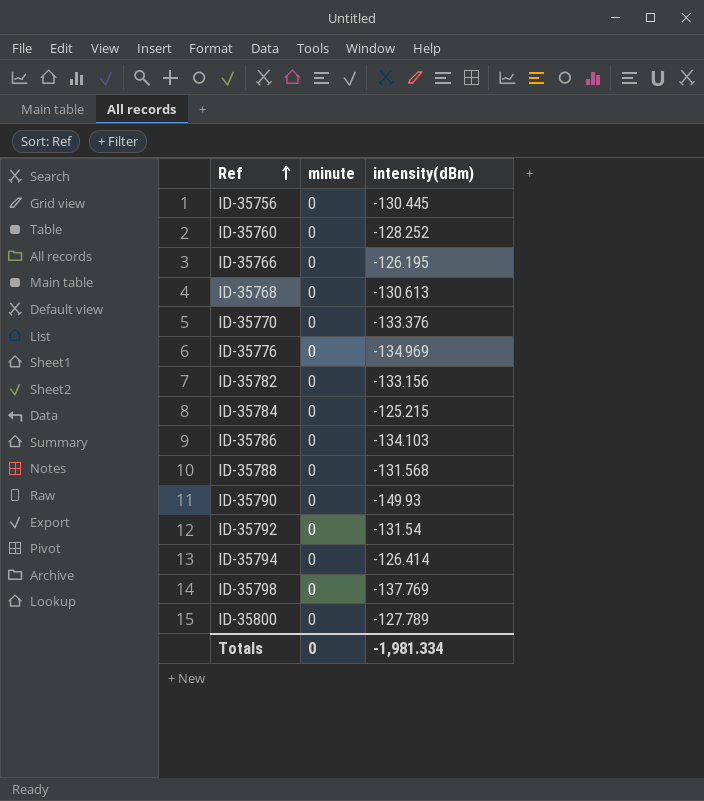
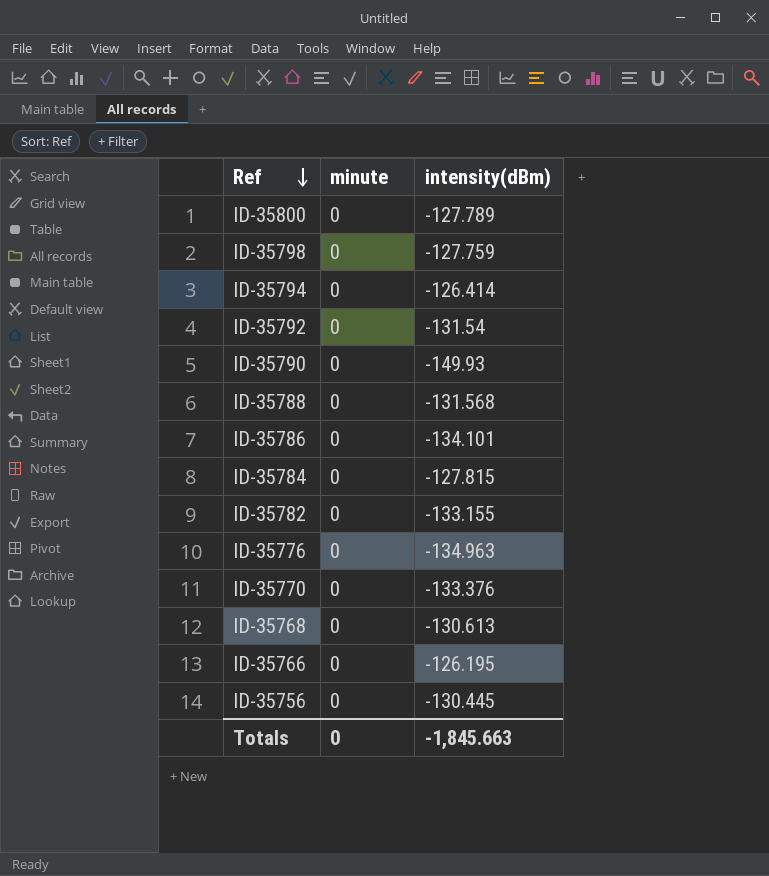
row order: Ref ascending -> Ref descending
row ID-35760: 0 | -128.252 -> none
ID-35798 | intensity(dBm): -137.769 -> -127.759
ID-35786 | intensity(dBm): -134.103 -> -134.101
ID-35784 | intensity(dBm): -125.215 -> -127.815
ID-35782 | intensity(dBm): -133.156 -> -133.155
ID-35776 | intensity(dBm): -134.969 -> -134.963
Totals | intensity(dBm): -1,981.334 -> -1,845.663

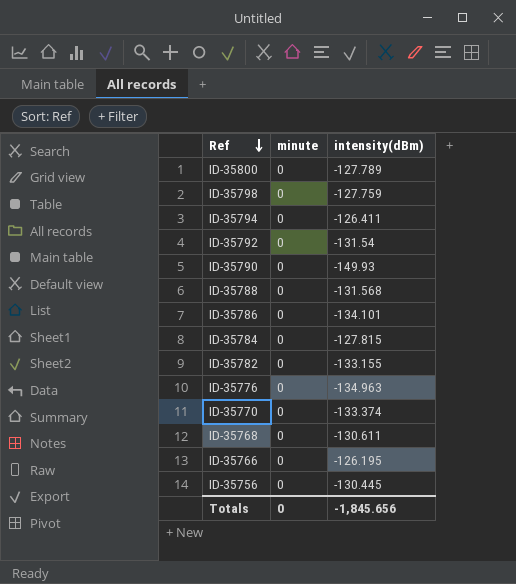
ID-35794 | intensity(dBm): -126.414 -> -126.411
ID-35770 | intensity(dBm): -133.376 -> -133.374
ID-35768 | intensity(dBm): -130.613 -> -130.611
Totals | intensity(dBm): -1,845.663 -> -1,845.656

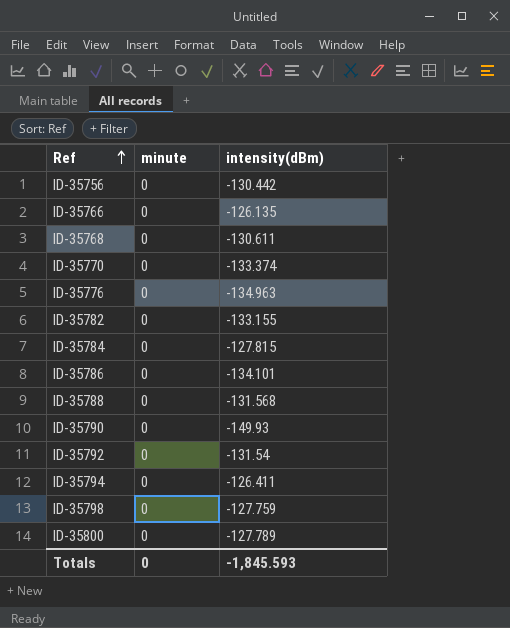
row order: Ref descending -> Ref ascending
ID-35756 | intensity(dBm): -130.445 -> -130.442
ID-35766 | intensity(dBm): -126.195 -> -126.135
Totals | intensity(dBm): -1,845.656 -> -1,845.593

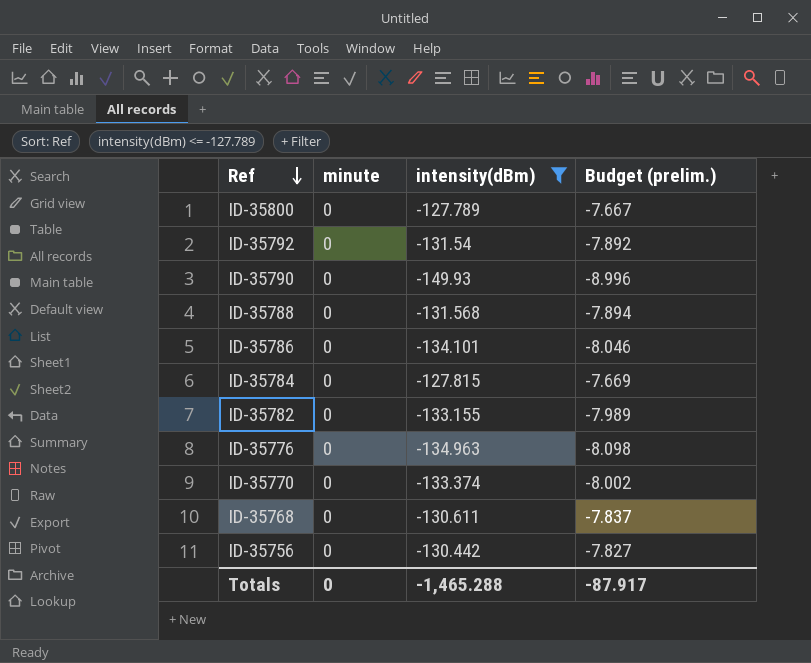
filter: none -> intensity(dBm) <= -127.789
row order: Ref ascending -> Ref descending
column Budget (prelim.) | formula: none -> [intensity(dBm)] * 0.06
Totals | intensity(dBm): -1,845.593 -> -1,465.288

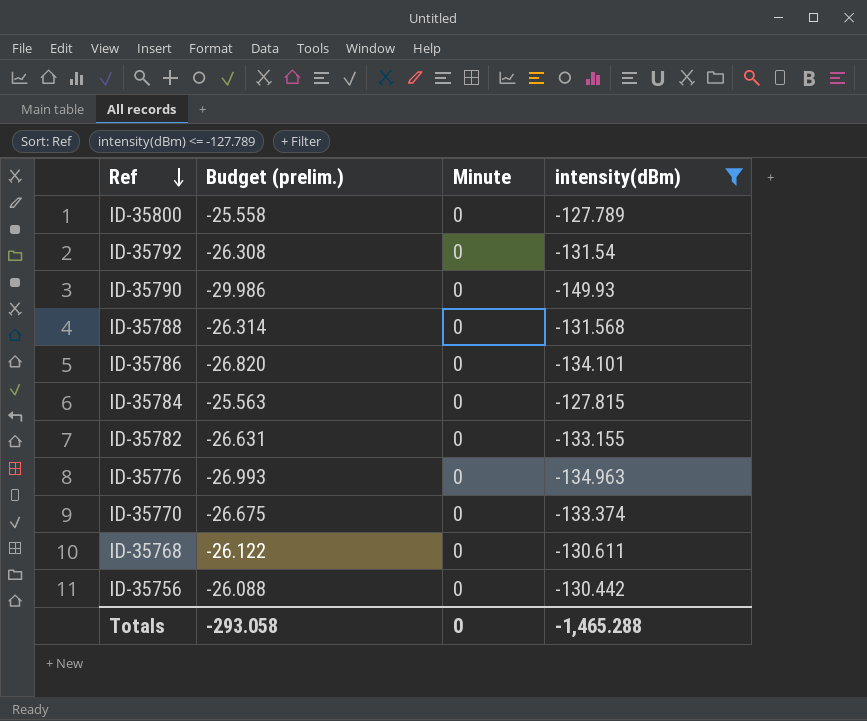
column Budget (prelim.) | formula: [intensity(dBm)] * 0.06 -> [intensity(dBm)] * 0.2
column Budget (prelim.) | position: 4 -> 2
column name: minute -> Minute
Totals | Budget (prelim.): -87.917 -> -293.058

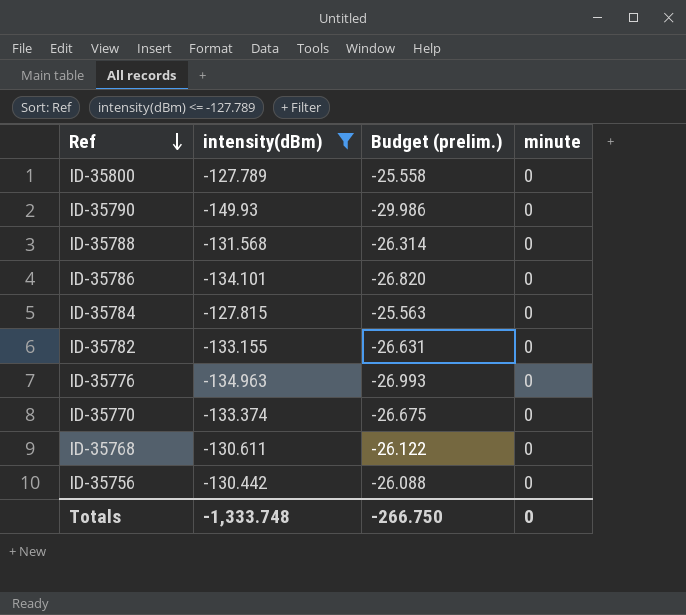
column intensity(dBm) | position: 4 -> 2
column name: Minute -> minute
row ID-35792: -26.308 | 0 | -131.54 -> none
Totals | intensity(dBm): -1,465.288 -> -1,333.748
Totals | Budget (prelim.): -293.058 -> -266.750

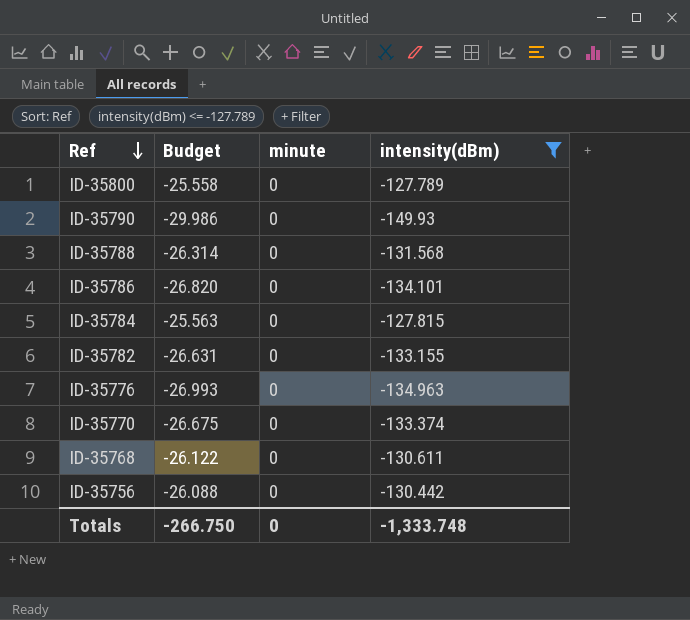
column name: Budget (prelim.) -> Budget
column intensity(dBm) | position: 2 -> 4

